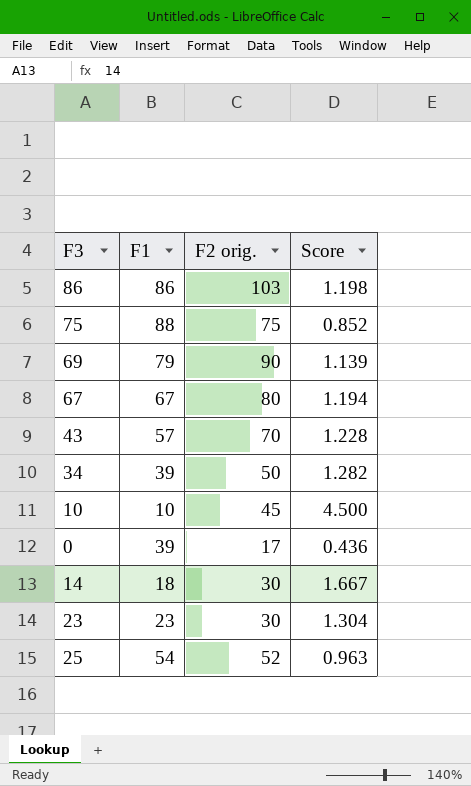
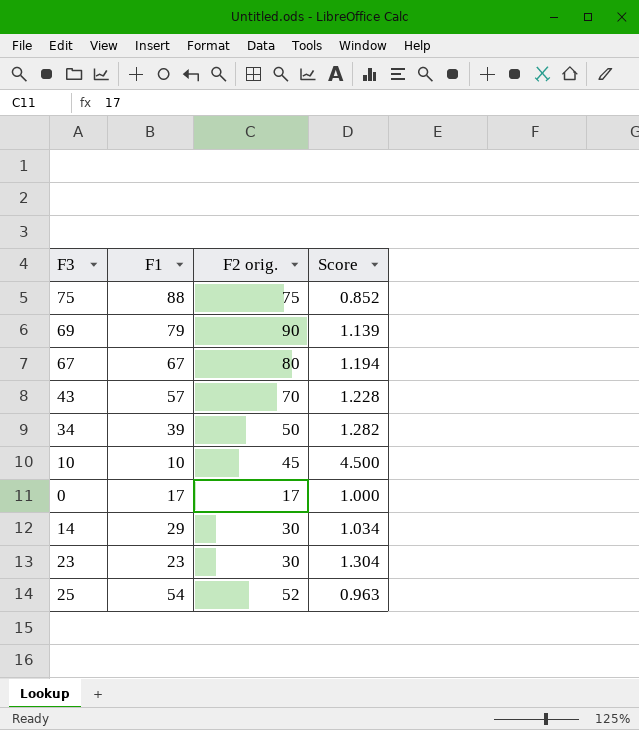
row 86: 86 | 103 | 1.198 -> none
0 | F1: 39 -> 17
0 | Score: 0.436 -> 1.000
14 | F1: 18 -> 29
14 | Score: 1.667 -> 1.034

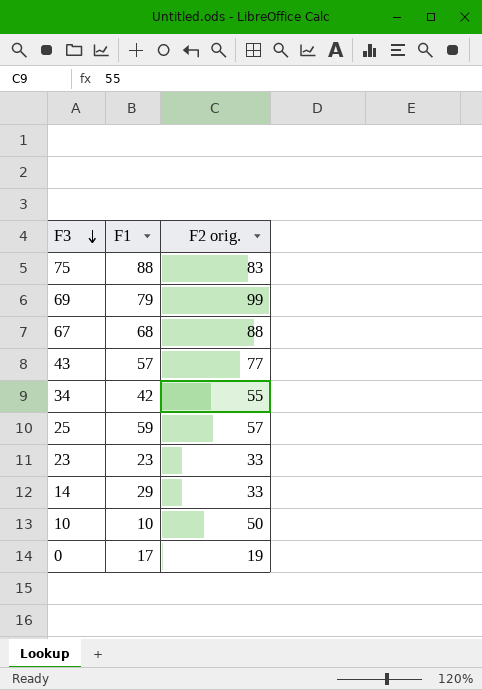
row order: none -> F3 descending
column Score | formula: [F2 orig.] / [F1] -> none
75 | F2 orig.: 75 -> 83
69 | F2 orig.: 90 -> 99
67 | F1: 67 -> 68
67 | F2 orig.: 80 -> 88
43 | F2 orig.: 70 -> 77
34 | F1: 39 -> 42
34 | F2 orig.: 50 -> 55
25 | F1: 54 -> 59
25 | F2 orig.: 52 -> 57
23 | F2 orig.: 30 -> 33
14 | F2 orig.: 30 -> 33
10 | F2 orig.: 45 -> 50
0 | F2 orig.: 17 -> 19

